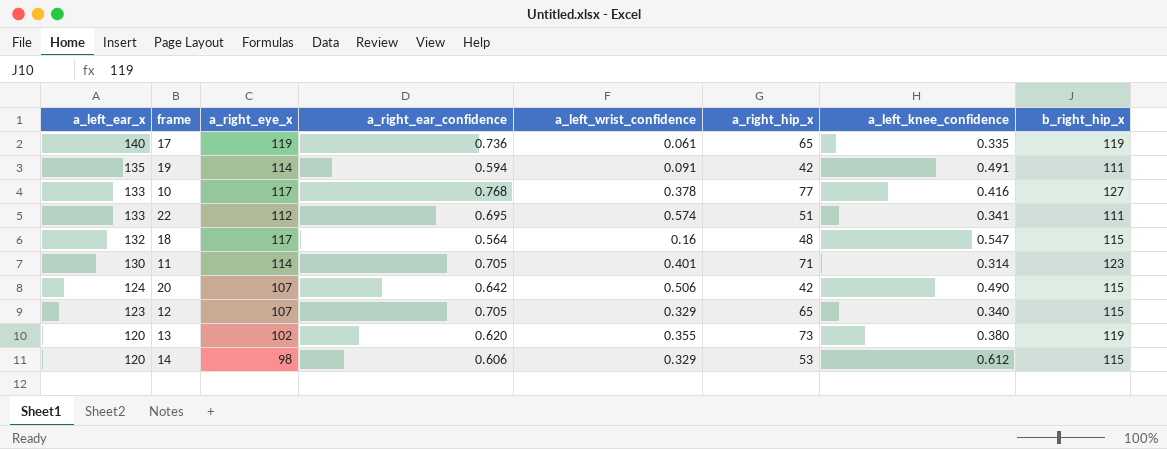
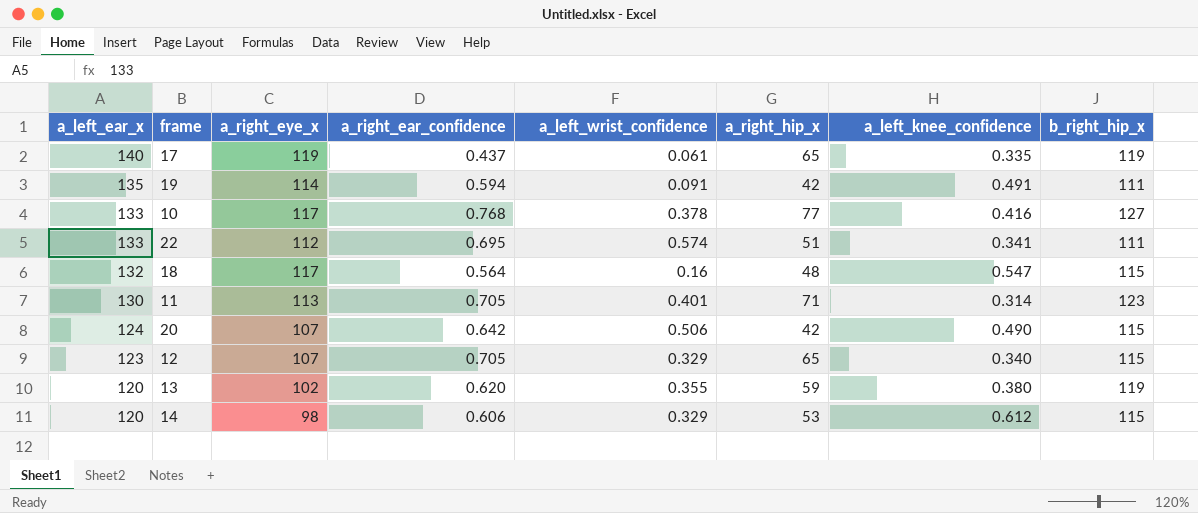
17 | a_right_ear_confidence: 0.736 -> 0.437
11 | a_right_eye_x: 114 -> 113
13 | a_right_hip_x: 73 -> 59

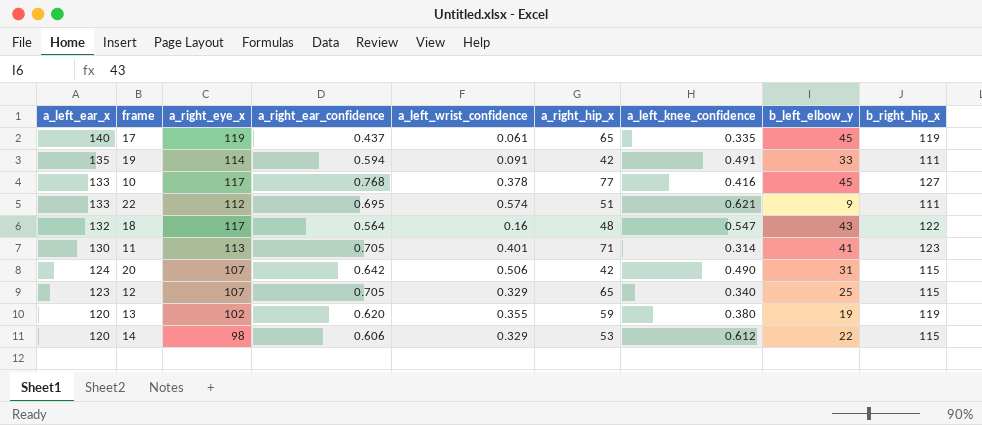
column b_left_elbow_y | position: none -> 8
22 | a_left_knee_confidence: 0.341 -> 0.621
18 | b_right_hip_x: 115 -> 122

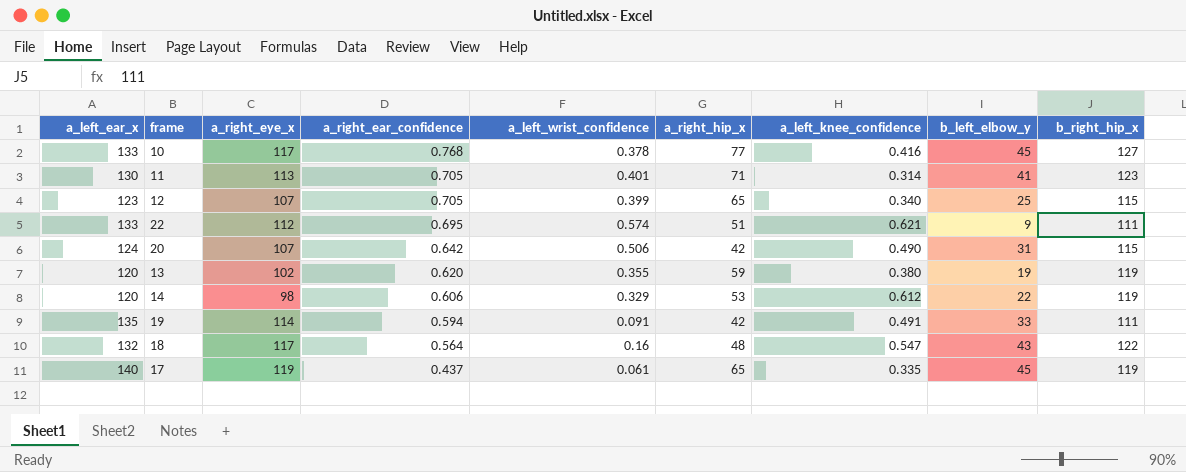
row order: a_left_ear_x descending -> a_right_ear_confidence descending
12 | a_left_wrist_confidence: 0.329 -> 0.399
14 | b_right_hip_x: 115 -> 119

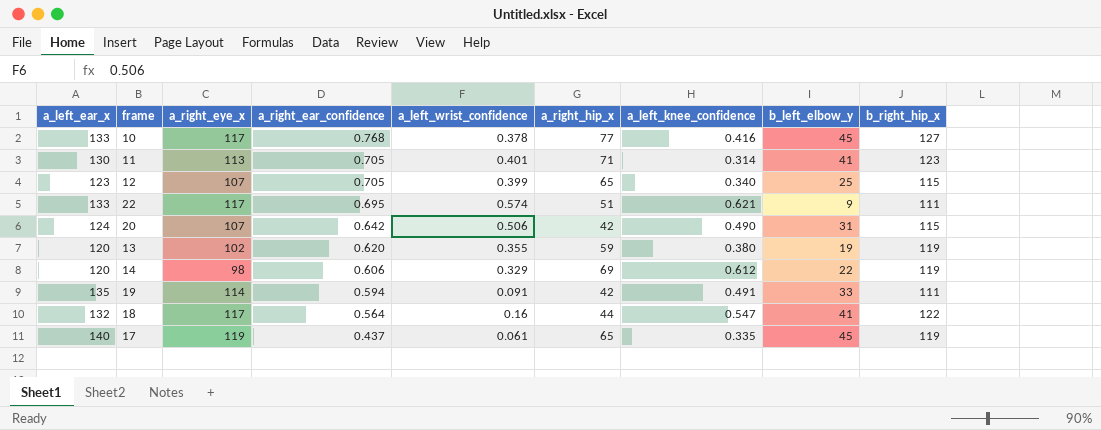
22 | a_right_eye_x: 112 -> 117
14 | a_right_hip_x: 53 -> 69
18 | a_right_hip_x: 48 -> 44
18 | b_left_elbow_y: 43 -> 41

